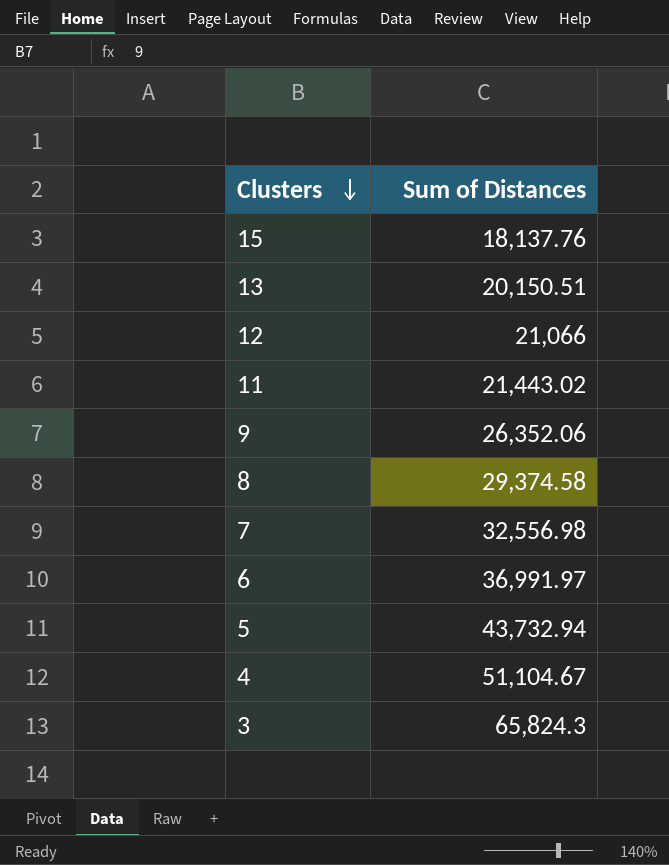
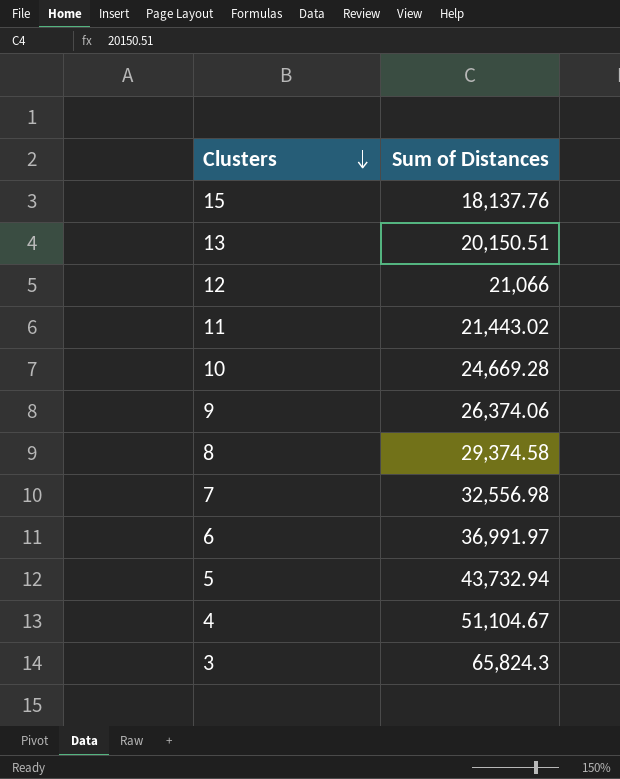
row 10: none -> 24,669.28
9 | Sum of Distances: 26,352.06 -> 26,374.06

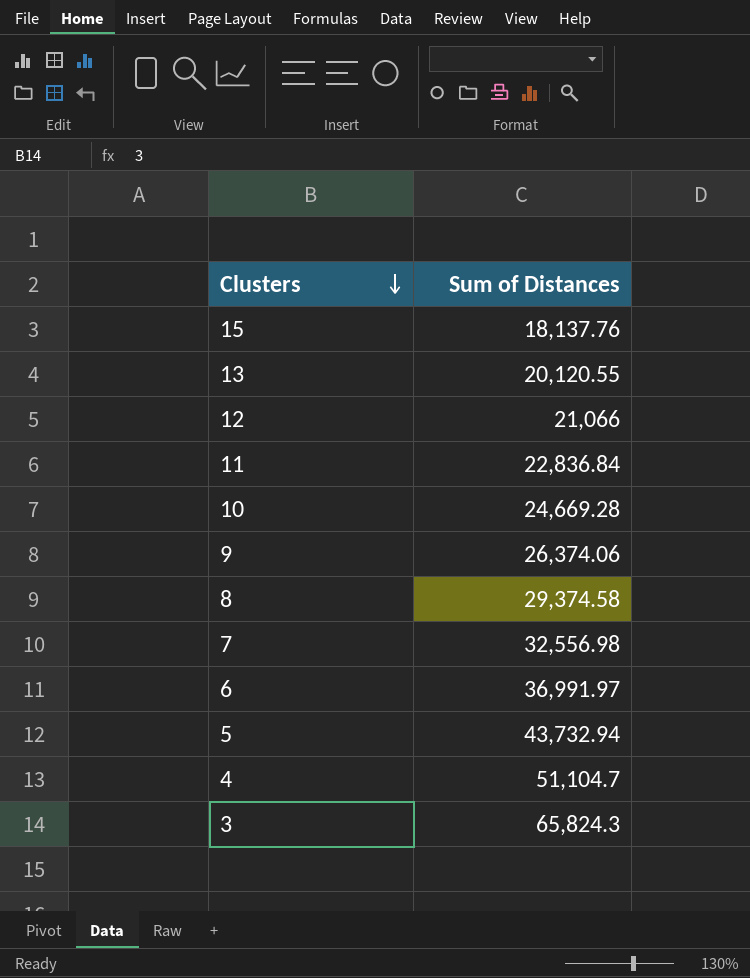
13 | Sum of Distances: 20,150.51 -> 20,120.55
11 | Sum of Distances: 21,443.02 -> 22,836.84
4 | Sum of Distances: 51,104.67 -> 51,104.7

